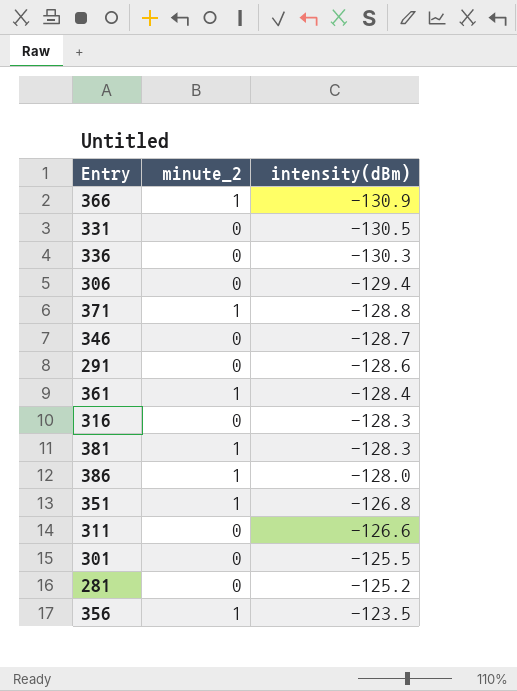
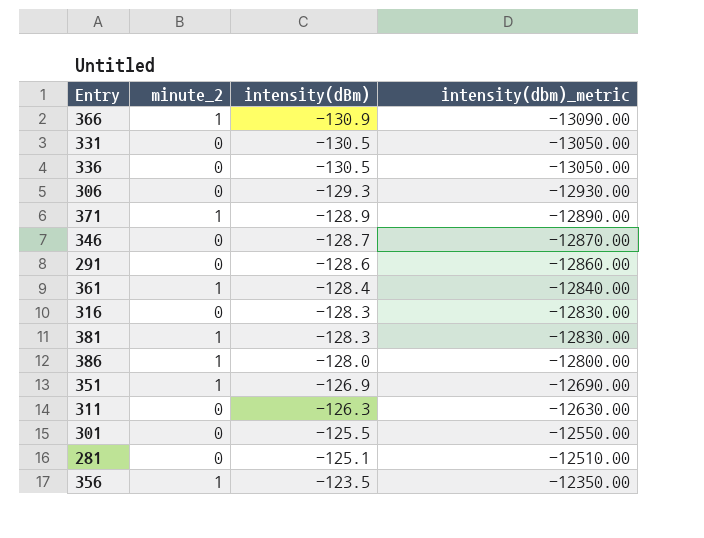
column intensity(dbm)_metric | formula: none -> [intensity(dBm)] * 100
336 | intensity(dBm): -130.3 -> -130.5
306 | intensity(dBm): -129.4 -> -129.3
371 | intensity(dBm): -128.8 -> -128.9
351 | intensity(dBm): -126.8 -> -126.9
311 | intensity(dBm): -126.6 -> -126.3
281 | intensity(dBm): -125.2 -> -125.1

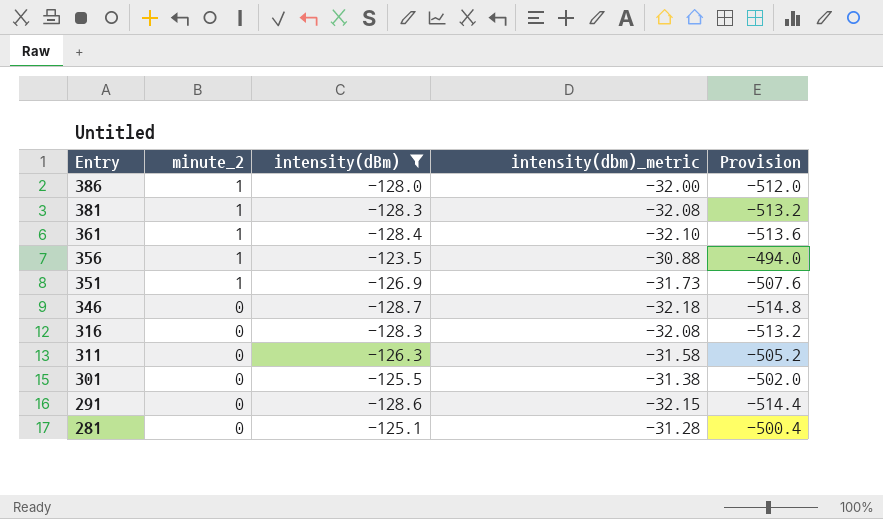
filter: none -> intensity(dBm) >= -128.7
row order: intensity(dBm) ascending -> Entry descending
column intensity(dbm)_metric | formula: [intensity(dBm)] * 100 -> [intensity(dBm)] * 0.25
column Provision | formula: none -> [intensity(dBm)] * 4

